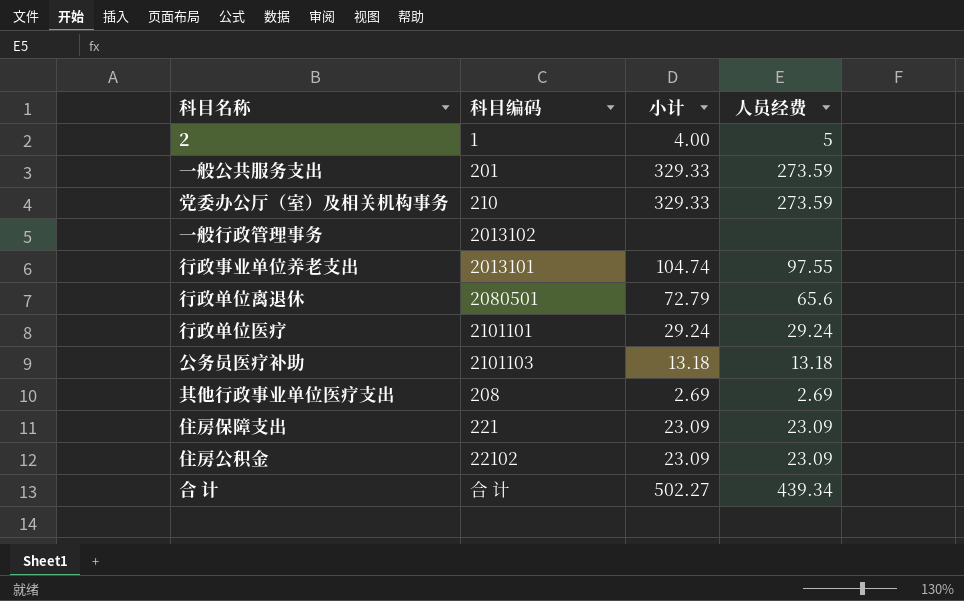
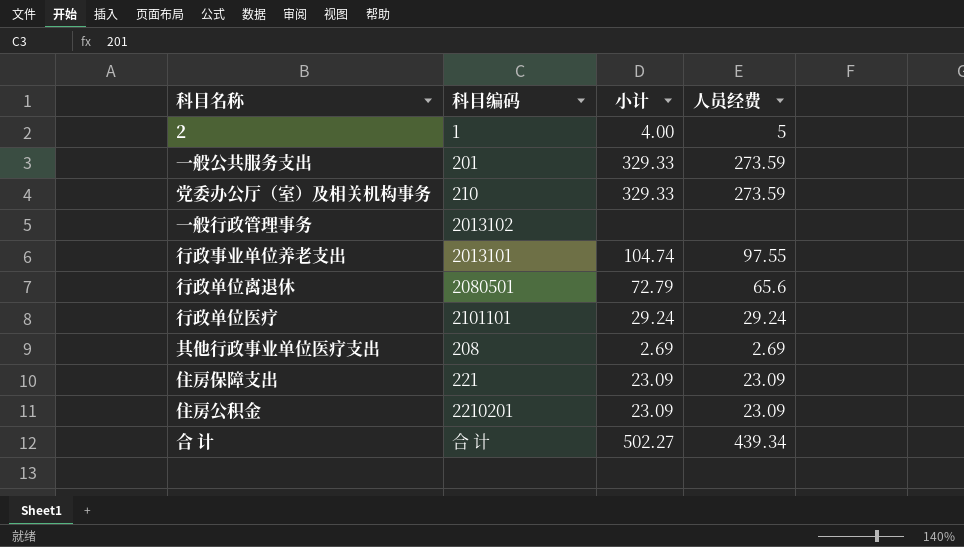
row 公务员医疗补助: 2101103 | 13.18 | 13.18 -> none
住房公积金 | 科目编码: 22102 -> 2210201

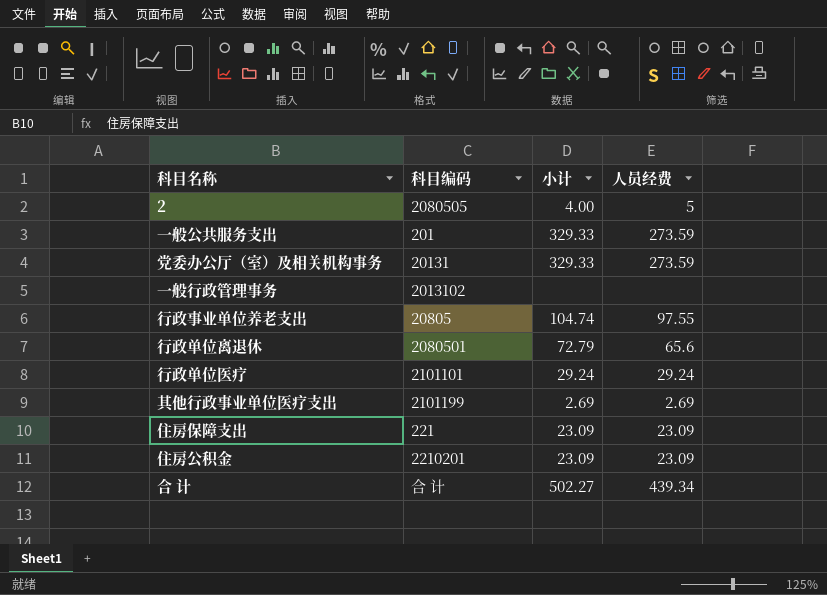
2 | 科目编码: 1 -> 2080505
党委办公厅（室）及相关机构事务 | 科目编码: 210 -> 20131
行政事业单位养老支出 | 科目编码: 2013101 -> 20805
其他行政事业单位医疗支出 | 科目编码: 208 -> 2101199

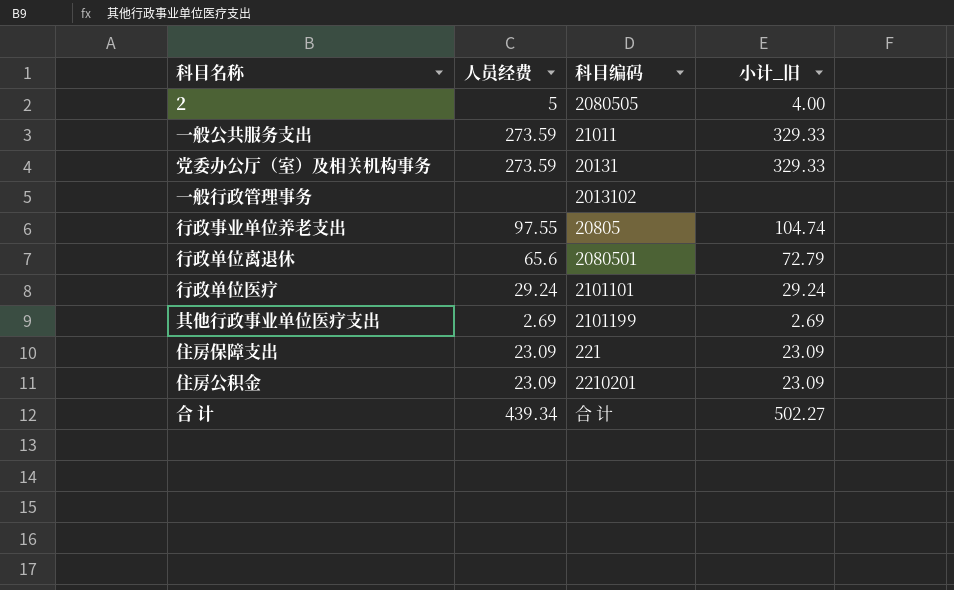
column 人员经费 | position: 4 -> 2
column name: 小计 -> 小计_旧
一般公共服务支出 | 科目编码: 201 -> 21011

